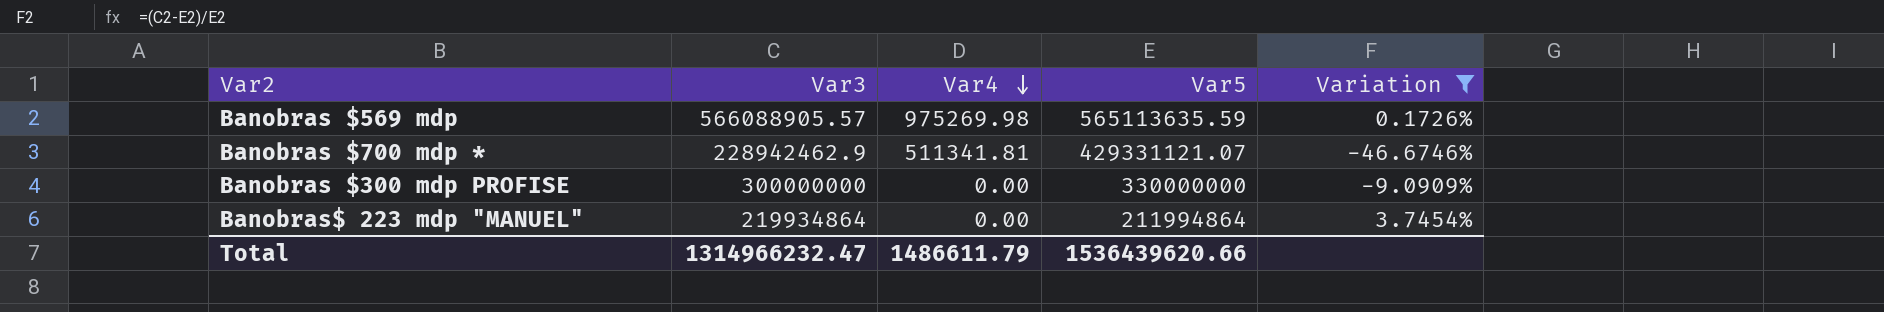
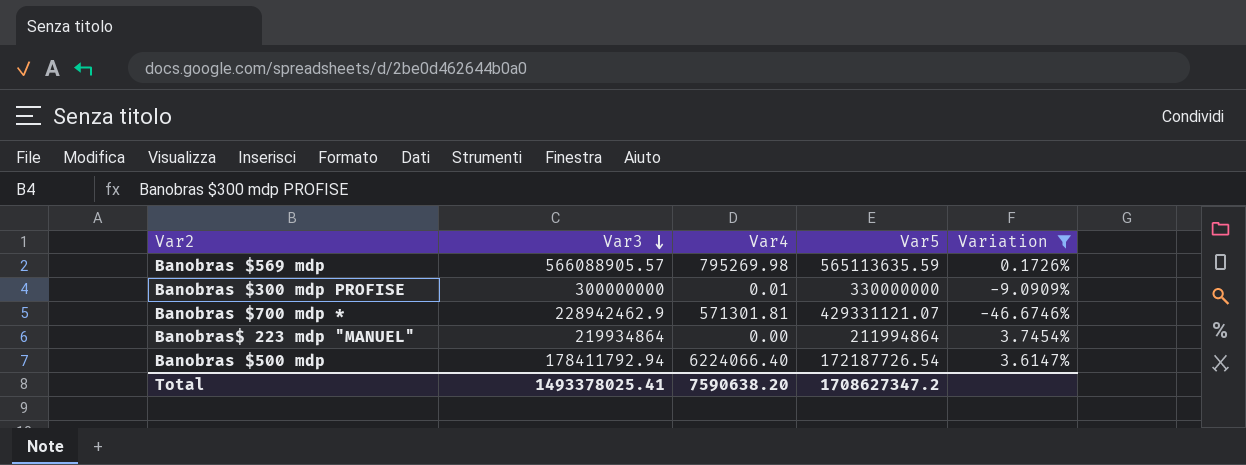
row order: Var4 descending -> Var3 descending
Banobras $569 mdp | Var4: 975269.98 -> 795269.98
Banobras $300 mdp PROFISE | Var4: 0.00 -> 0.01
Banobras $700 mdp * | Var4: 511341.81 -> 571301.81
row Banobras $500 mdp: none -> 178411792.94 | 6224066.40 | 172187726.54 | 3.6147%
Total | Var3: 1314966232.47 -> 1493378025.41
Total | Var4: 1486611.79 -> 7590638.20
Total | Var5: 1536439620.66 -> 1708627347.2

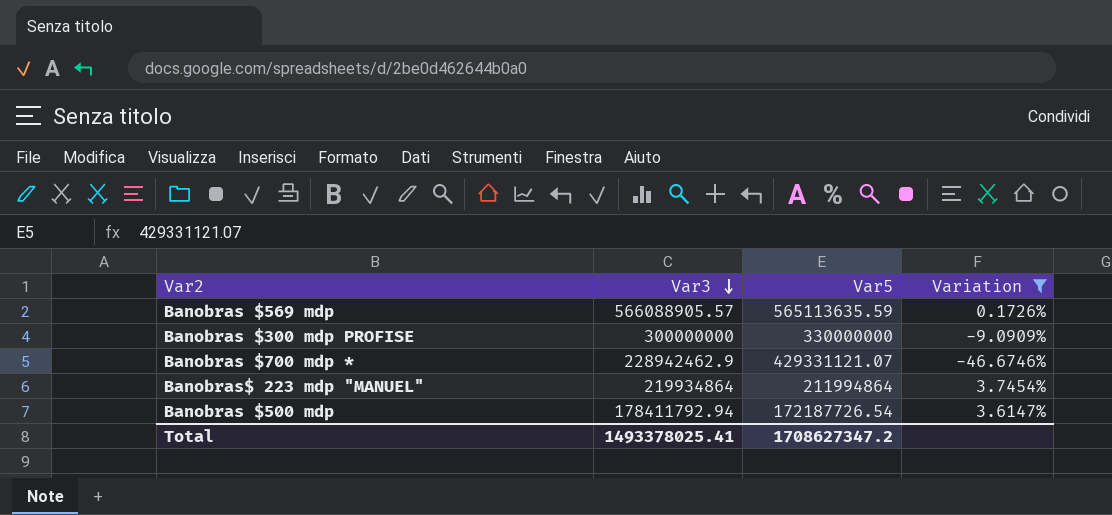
column Var4 | position: 3 -> none

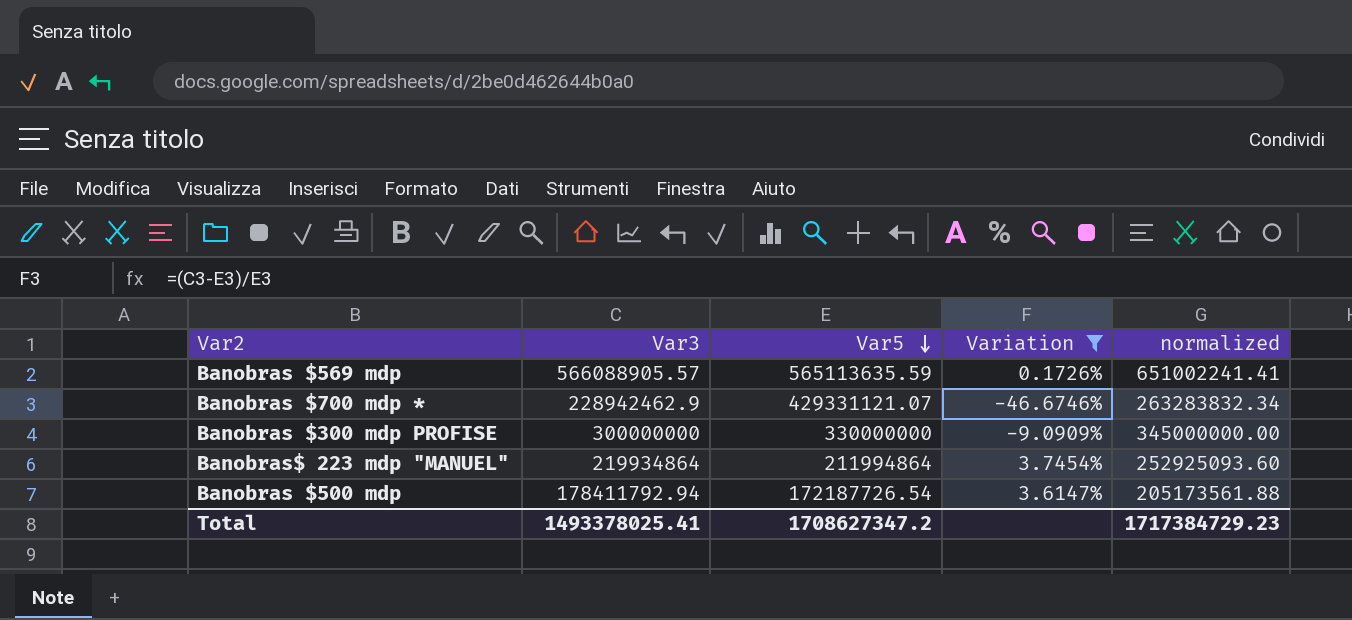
row order: Var3 descending -> Var5 descending
column normalized | formula: none -> [Var3] * 1.15

